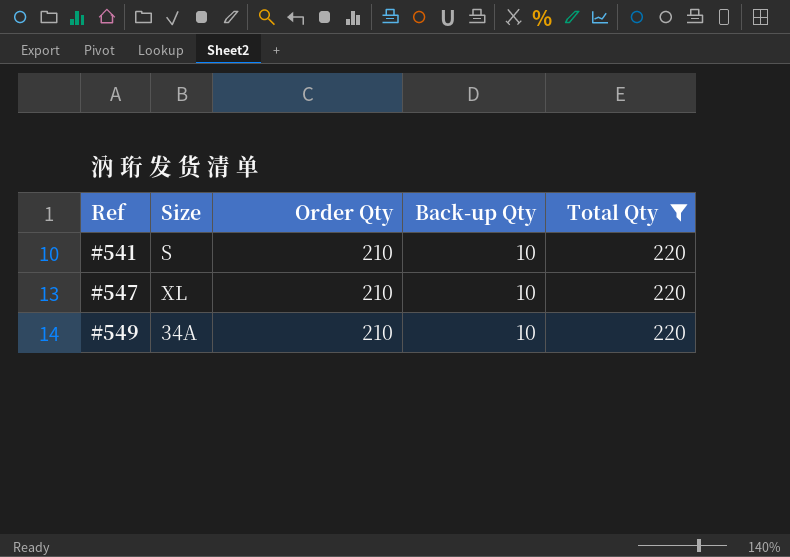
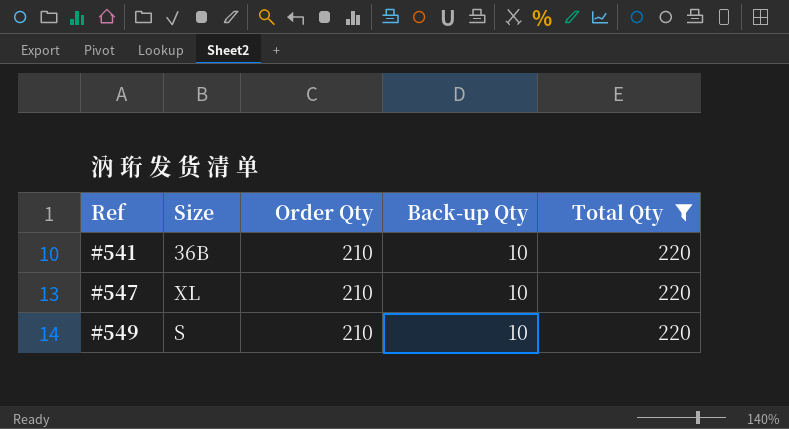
#541 | Size: S -> 36B
#549 | Size: 34A -> S

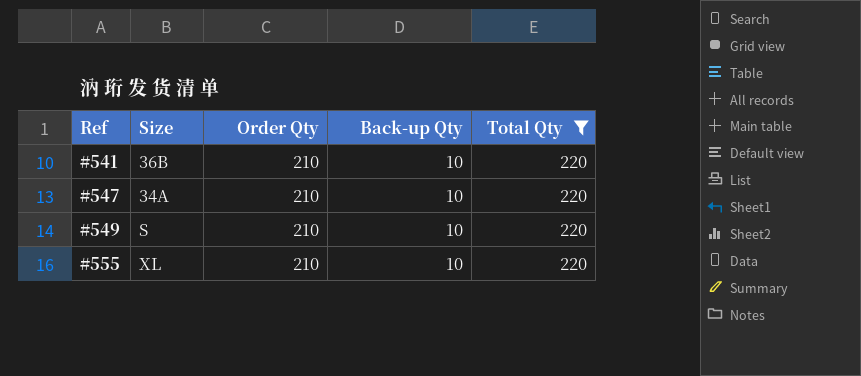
#547 | Size: XL -> 34A
row #555: none -> XL | 210 | 10 | 220

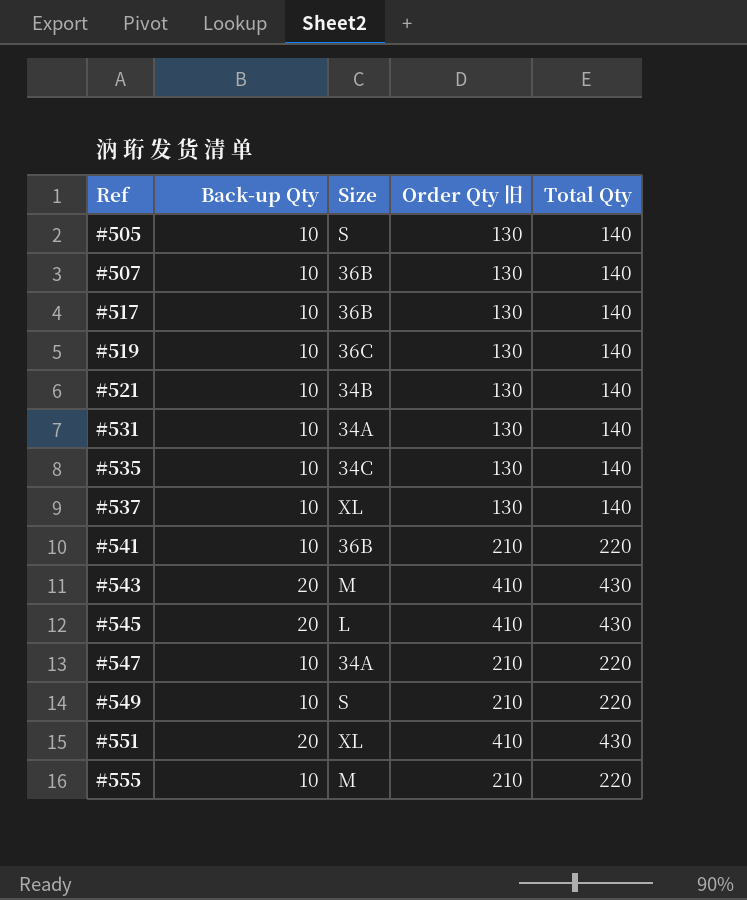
filter: Total Qty = 220 -> none
column Back-up Qty | position: 4 -> 2
column name: Order Qty -> Order Qty 旧
#555 | Size: XL -> M

